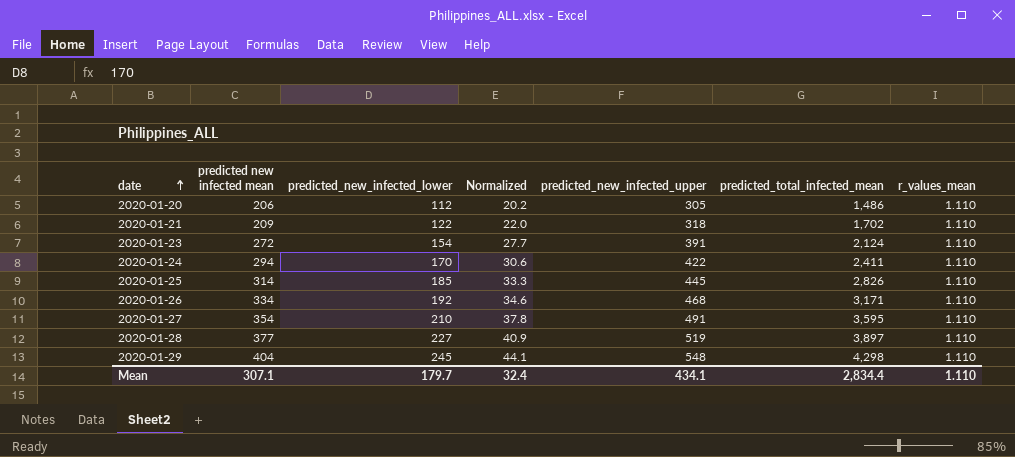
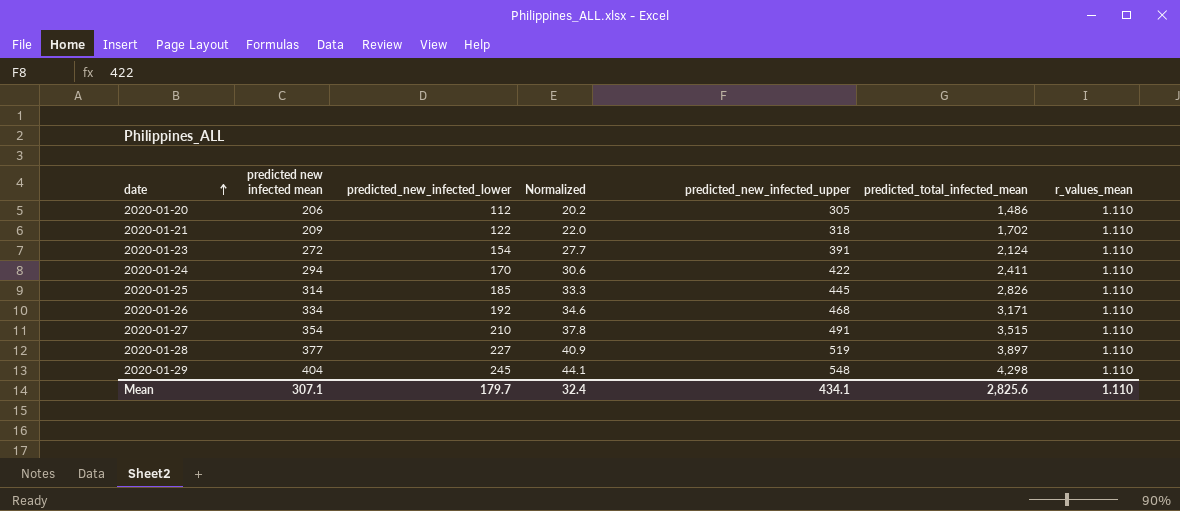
2020-01-27 | predicted_total_infected_mean: 3,595 -> 3,515
Mean | predicted_total_infected_mean: 2,834.4 -> 2,825.6

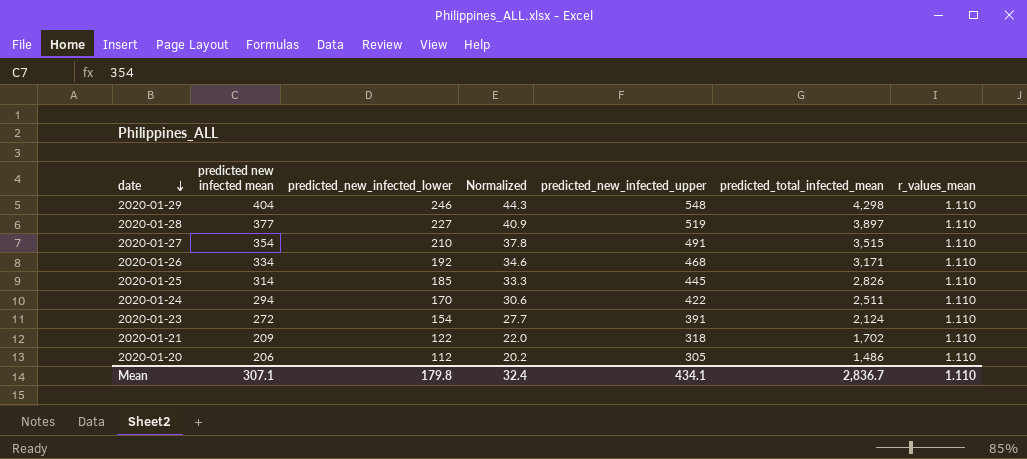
row order: date ascending -> date descending
2020-01-29 | predicted_new_infected_lower: 245 -> 246
2020-01-29 | Normalized: 44.1 -> 44.3
2020-01-24 | predicted_total_infected_mean: 2,411 -> 2,511
Mean | predicted_new_infected_lower: 179.7 -> 179.8
Mean | predicted_total_infected_mean: 2,825.6 -> 2,836.7

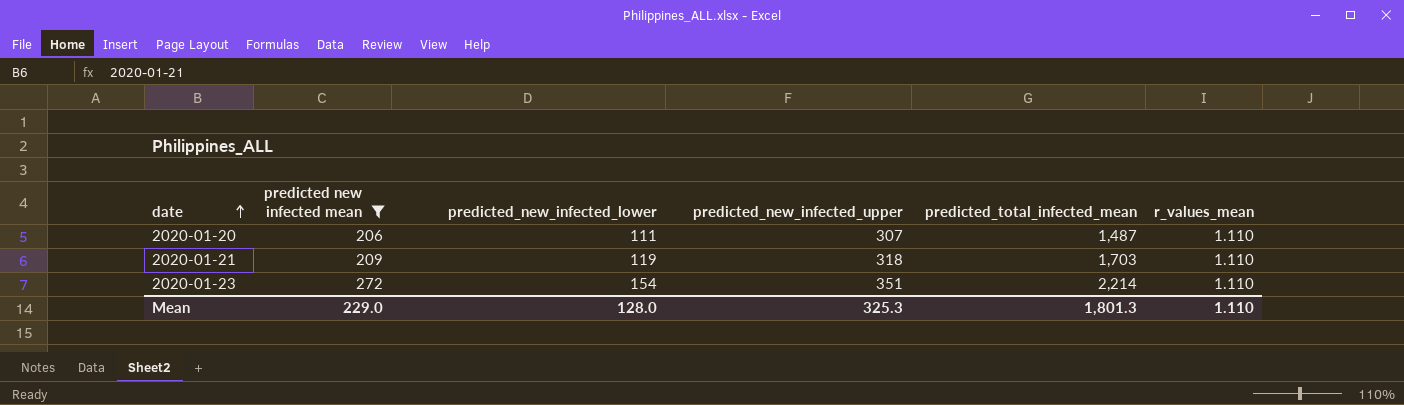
filter: none -> predicted new infected mean <= 272
row order: date descending -> date ascending
column Normalized | formula: [predicted_new_infected_lower] * 0.18 -> none
2020-01-20 | predicted_new_infected_lower: 112 -> 111
2020-01-20 | predicted_new_infected_upper: 305 -> 307
2020-01-20 | predicted_total_infected_mean: 1,486 -> 1,487
2020-01-21 | predicted_new_infected_lower: 122 -> 119
2020-01-21 | predicted_total_infected_mean: 1,702 -> 1,703
2020-01-23 | predicted_new_infected_upper: 391 -> 351
2020-01-23 | predicted_total_infected_mean: 2,124 -> 2,214
Mean | predicted new infected mean: 307.1 -> 229.0
Mean | predicted_new_infected_lower: 179.8 -> 128.0
Mean | predicted_new_infected_upper: 434.1 -> 325.3
Mean | predicted_total_infected_mean: 2,836.7 -> 1,801.3

